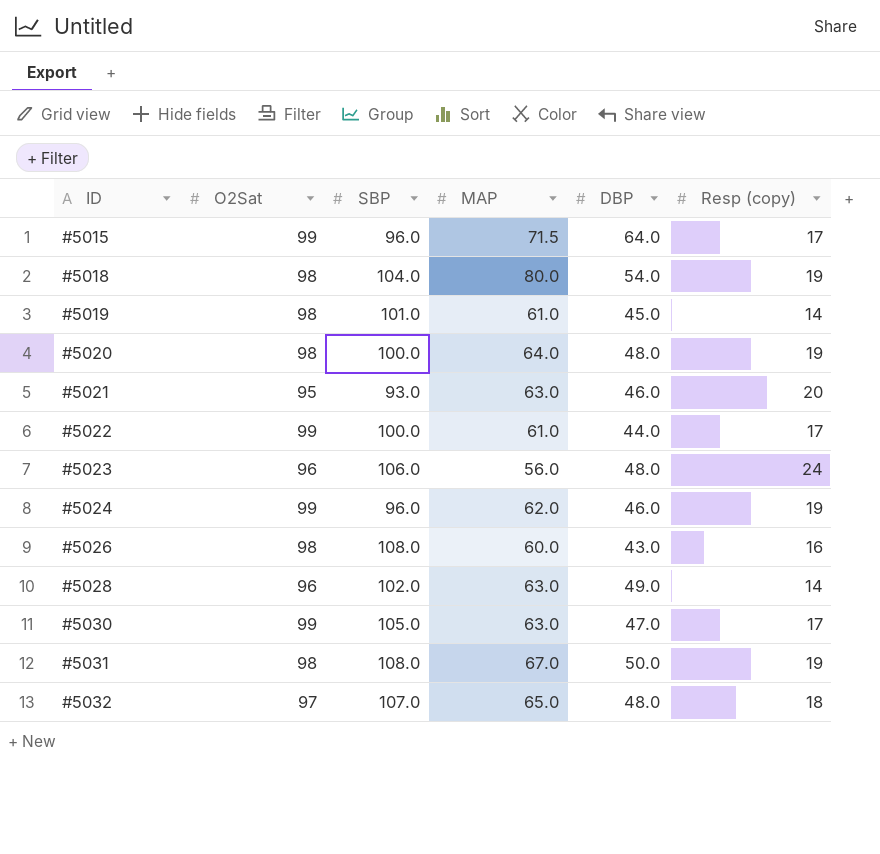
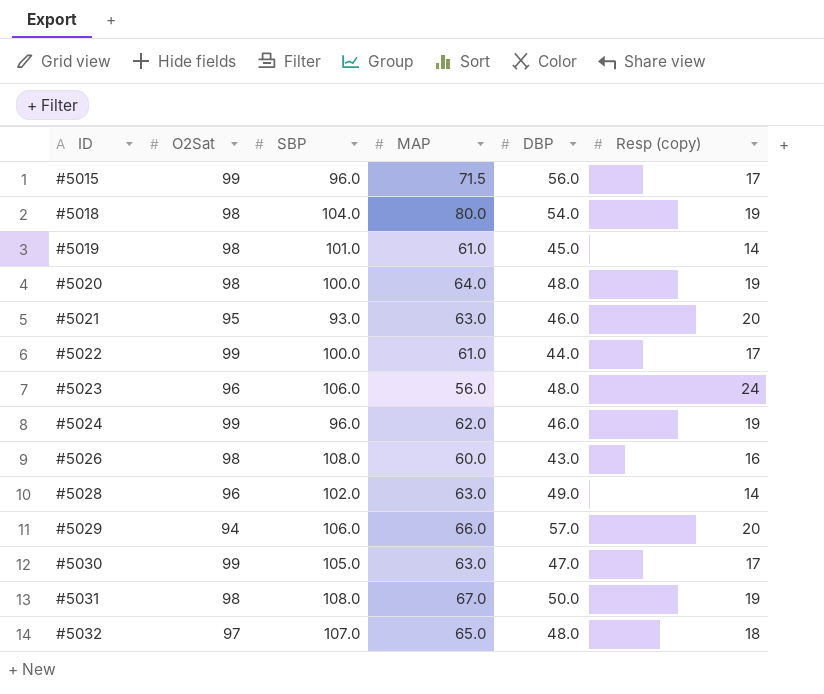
#5015 | DBP: 64.0 -> 56.0
row #5029: none -> 94 | 106.0 | 66.0 | 57.0 | 20

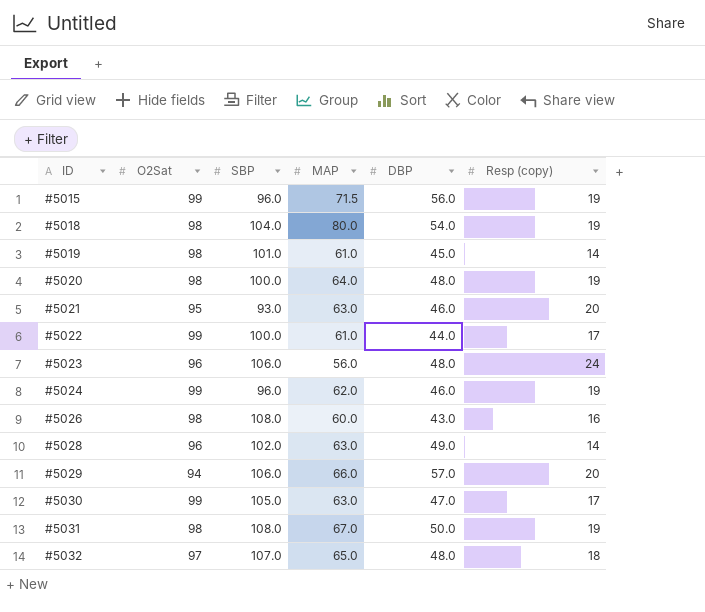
#5015 | Resp (copy): 17 -> 19

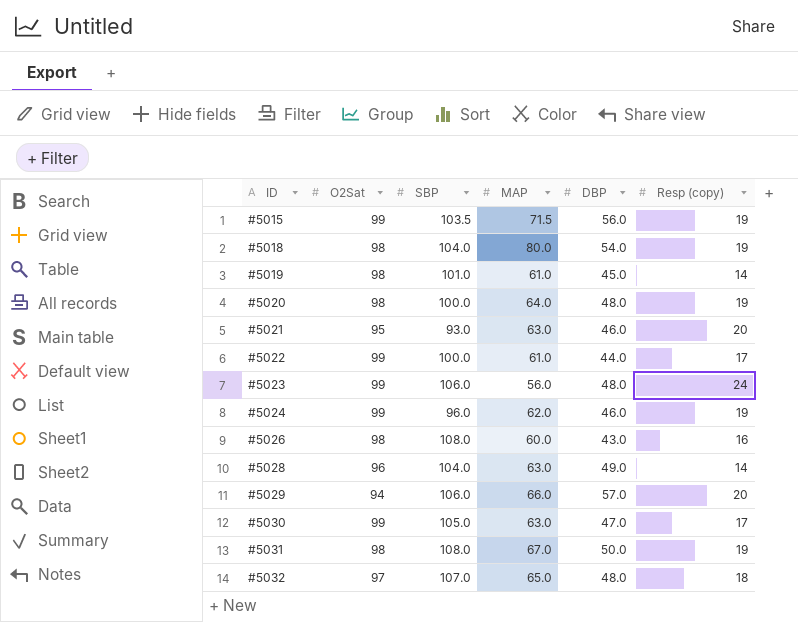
#5015 | SBP: 96.0 -> 103.5
#5023 | O2Sat: 96 -> 99
#5028 | SBP: 102.0 -> 104.0

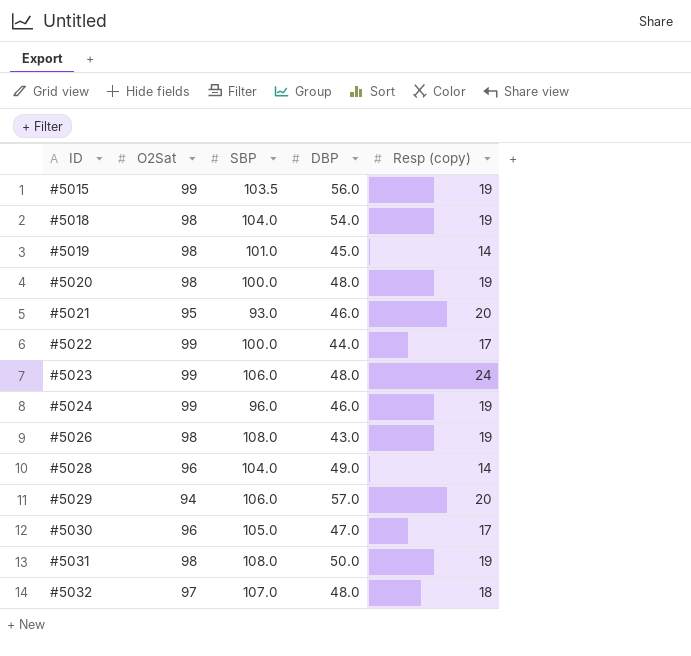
column MAP | position: 4 -> none
#5026 | Resp (copy): 16 -> 19
#5030 | O2Sat: 99 -> 96

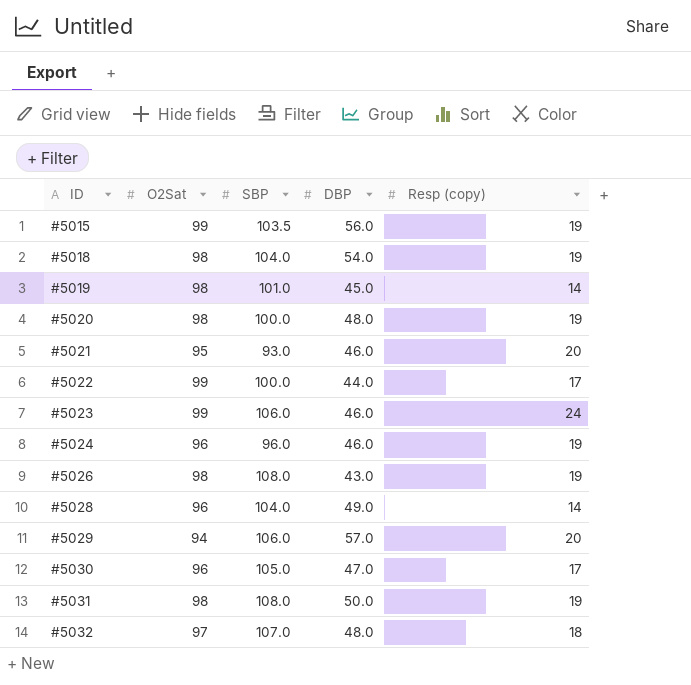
#5023 | DBP: 48.0 -> 46.0
#5024 | O2Sat: 99 -> 96

